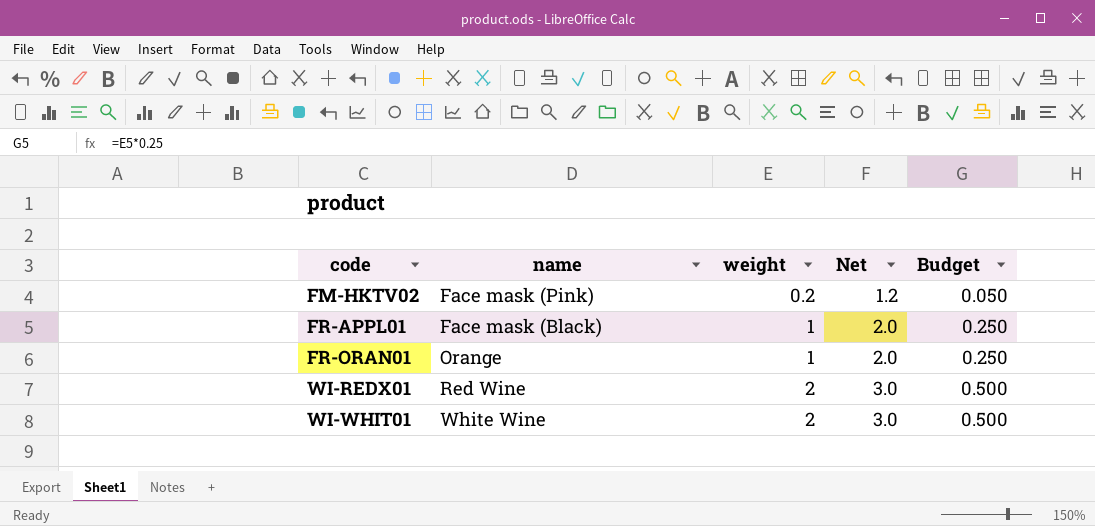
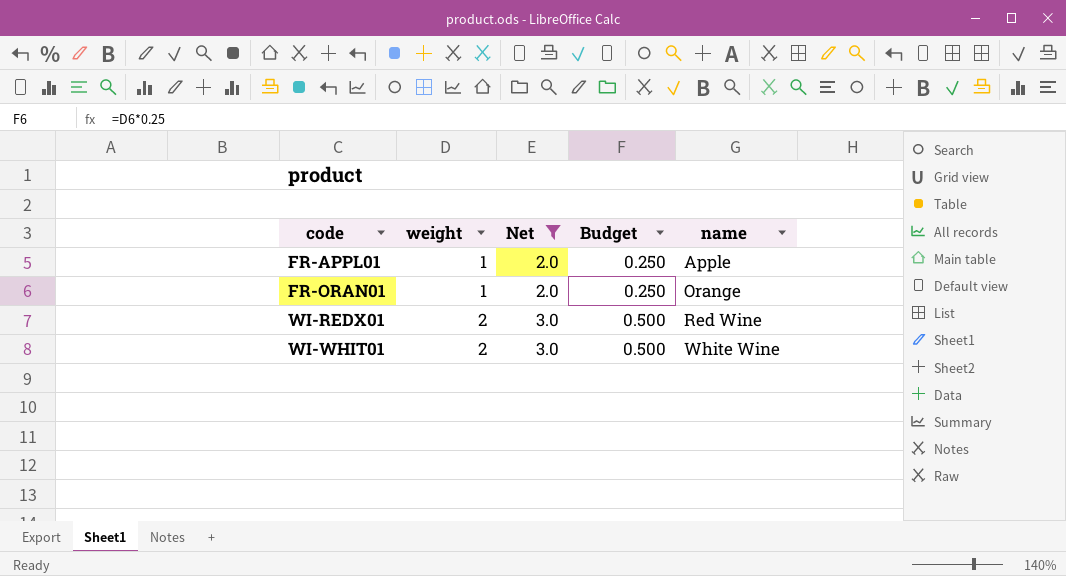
filter: none -> Net != 1.2
column name | position: 2 -> 5
FR-APPL01 | name: Face mask (Black) -> Apple

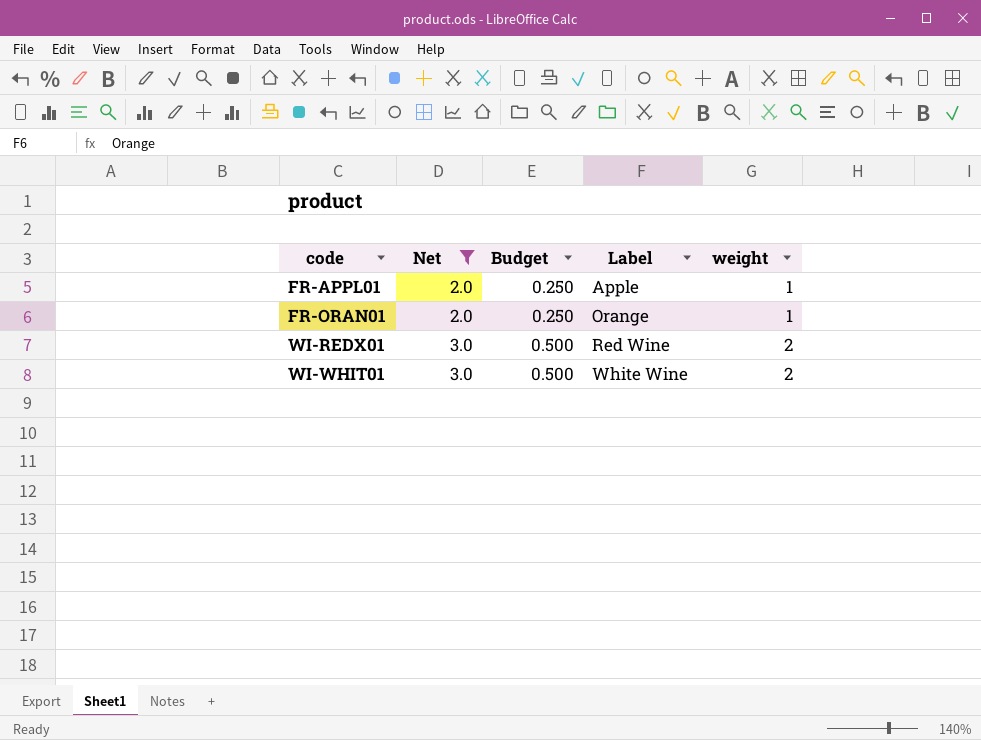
column name: name -> Label
column weight | position: 2 -> 5

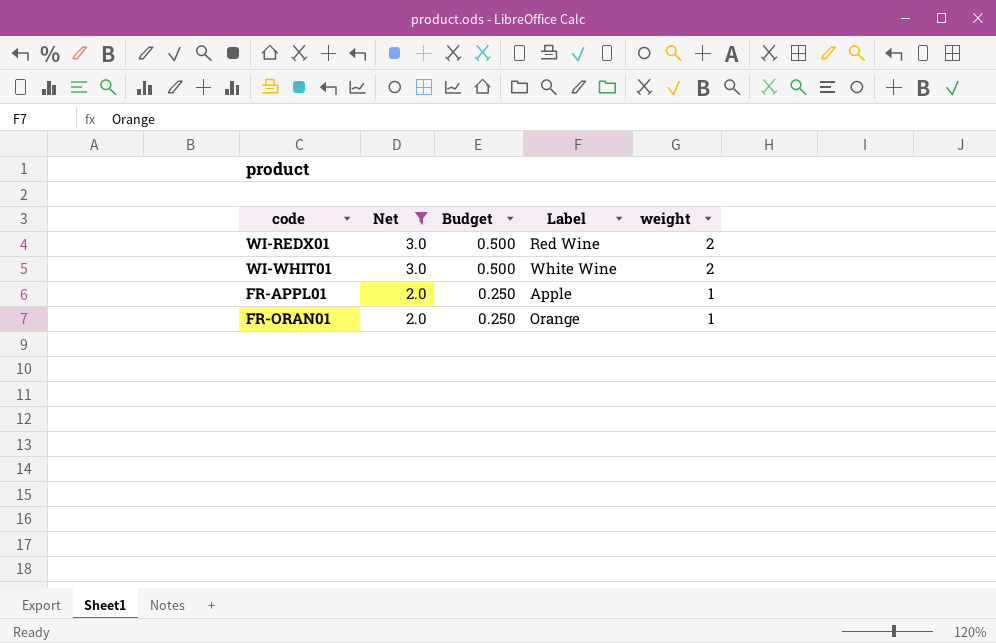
row order: code ascending -> Net descending

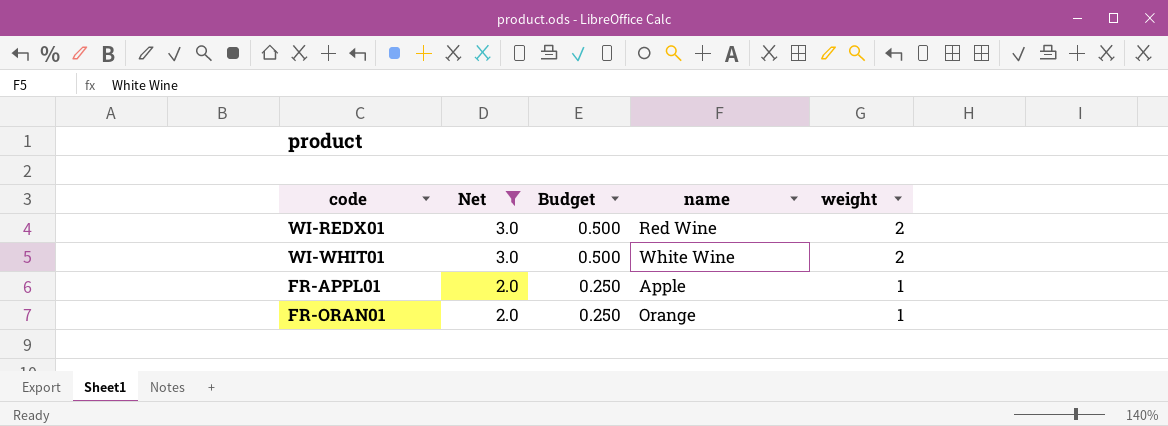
column name: Label -> name

